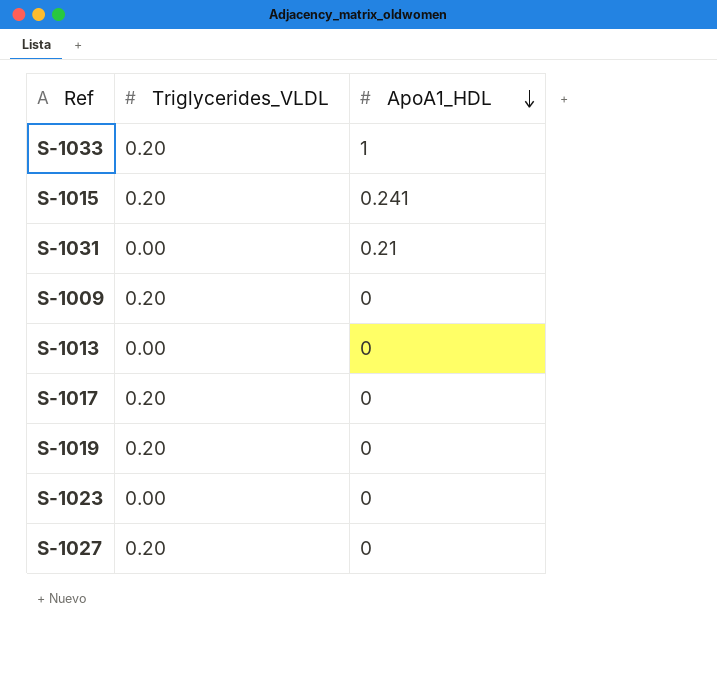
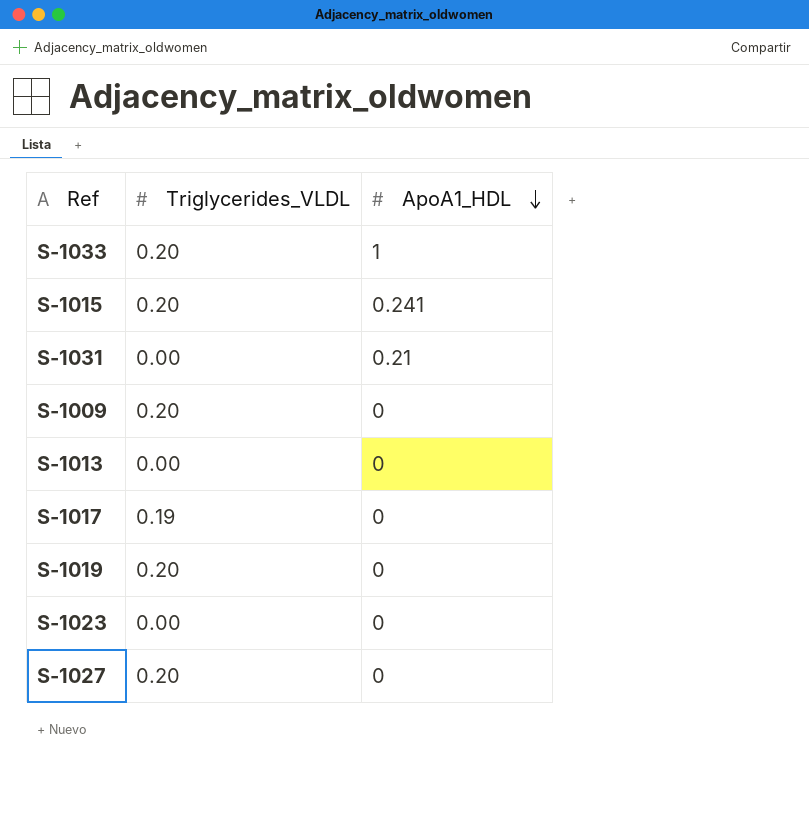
S-1017 | Triglycerides_VLDL: 0.20 -> 0.19

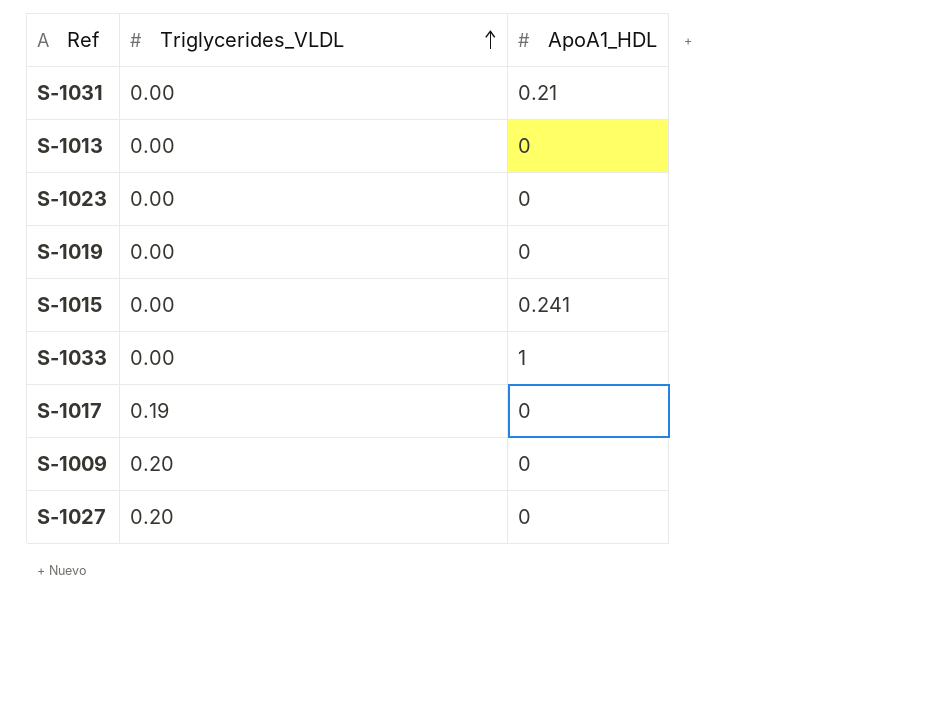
row order: ApoA1_HDL descending -> Triglycerides_VLDL ascending
S-1019 | Triglycerides_VLDL: 0.20 -> 0.00
S-1015 | Triglycerides_VLDL: 0.20 -> 0.00
S-1033 | Triglycerides_VLDL: 0.20 -> 0.00

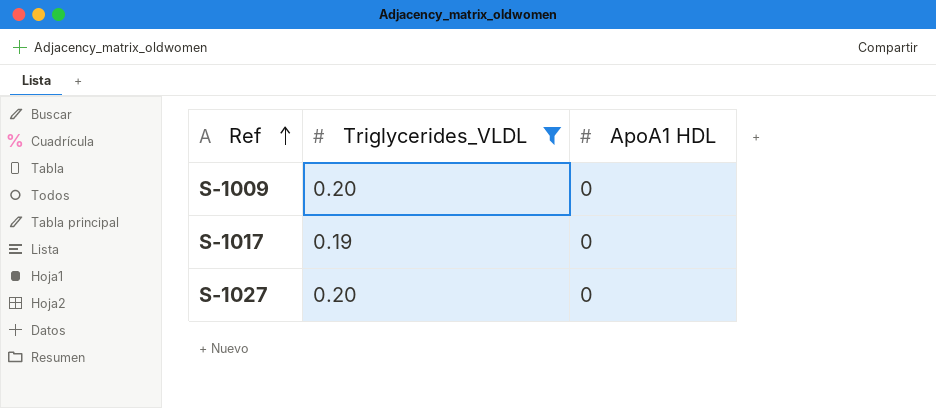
filter: none -> Triglycerides_VLDL != 0.00
row order: Triglycerides_VLDL ascending -> Ref ascending
column name: ApoA1_HDL -> ApoA1 HDL

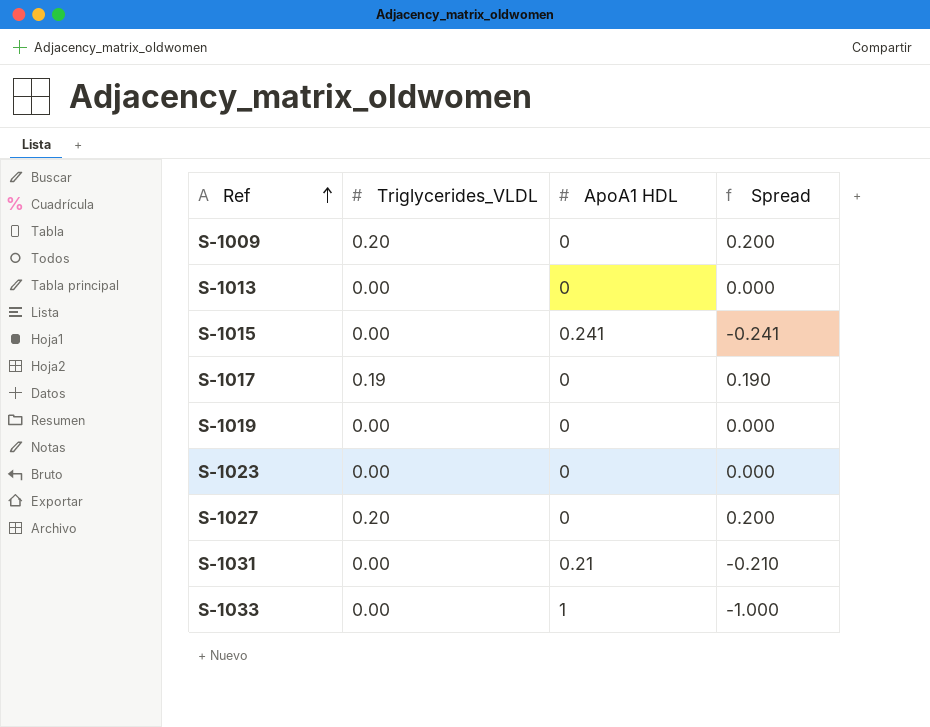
filter: Triglycerides_VLDL != 0.00 -> none
column Spread | formula: none -> [Triglycerides_VLDL] - [ApoA1 HDL]

